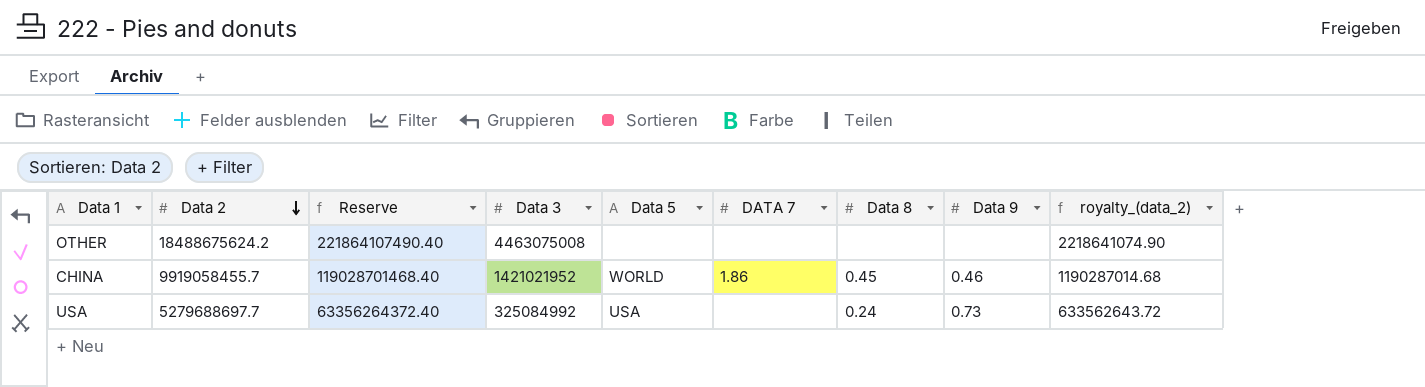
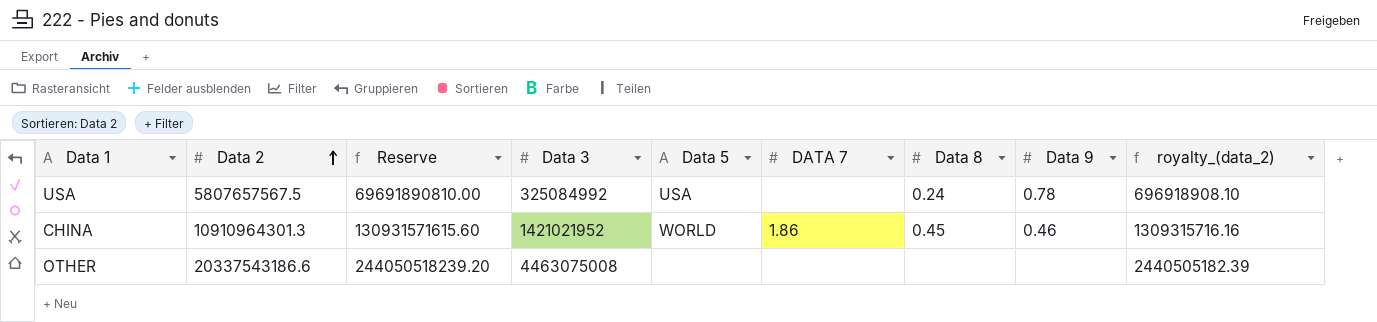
row order: Data 2 descending -> Data 2 ascending
USA | Data 2: 5279688697.7 -> 5807657567.5
USA | Reserve: 63356264372.40 -> 69691890810.00
USA | Data 9: 0.73 -> 0.78
USA | royalty_(data_2): 633562643.72 -> 696918908.10
CHINA | Data 2: 9919058455.7 -> 10910964301.3
CHINA | Reserve: 119028701468.40 -> 130931571615.60
CHINA | royalty_(data_2): 1190287014.68 -> 1309315716.16
OTHER | Data 2: 18488675624.2 -> 20337543186.6
OTHER | Reserve: 221864107490.40 -> 244050518239.20
OTHER | royalty_(data_2): 2218641074.90 -> 2440505182.39

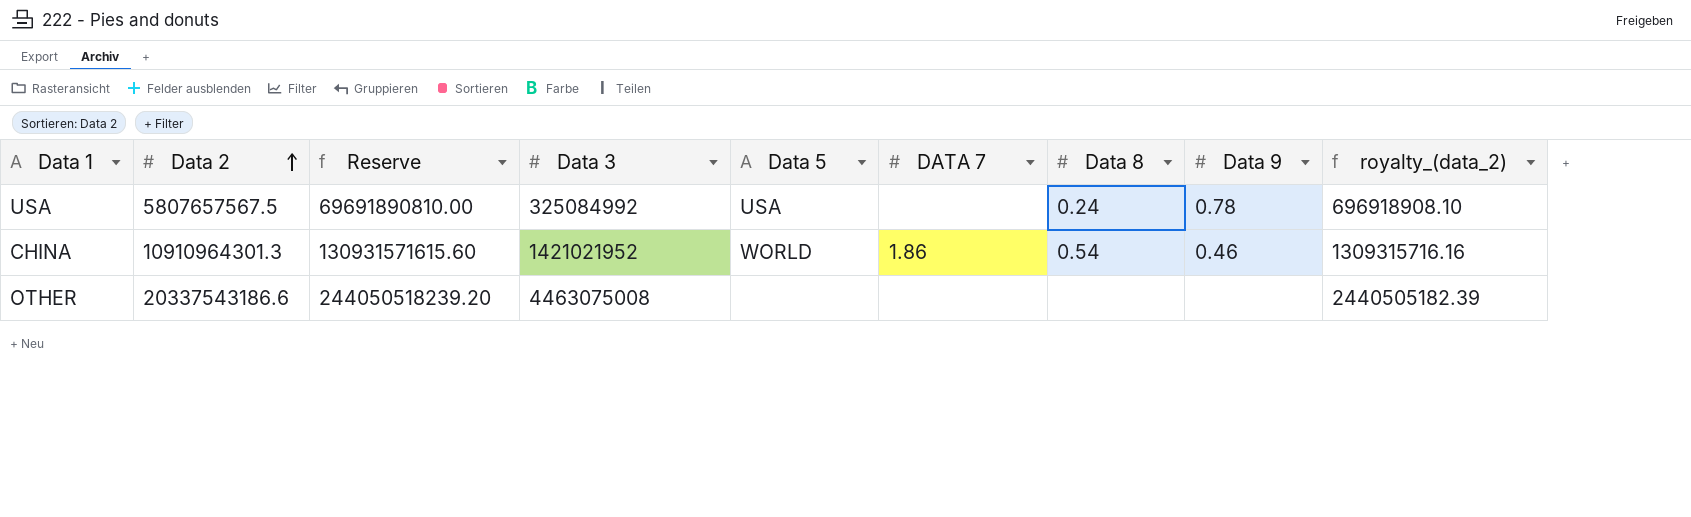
CHINA | Data 8: 0.45 -> 0.54

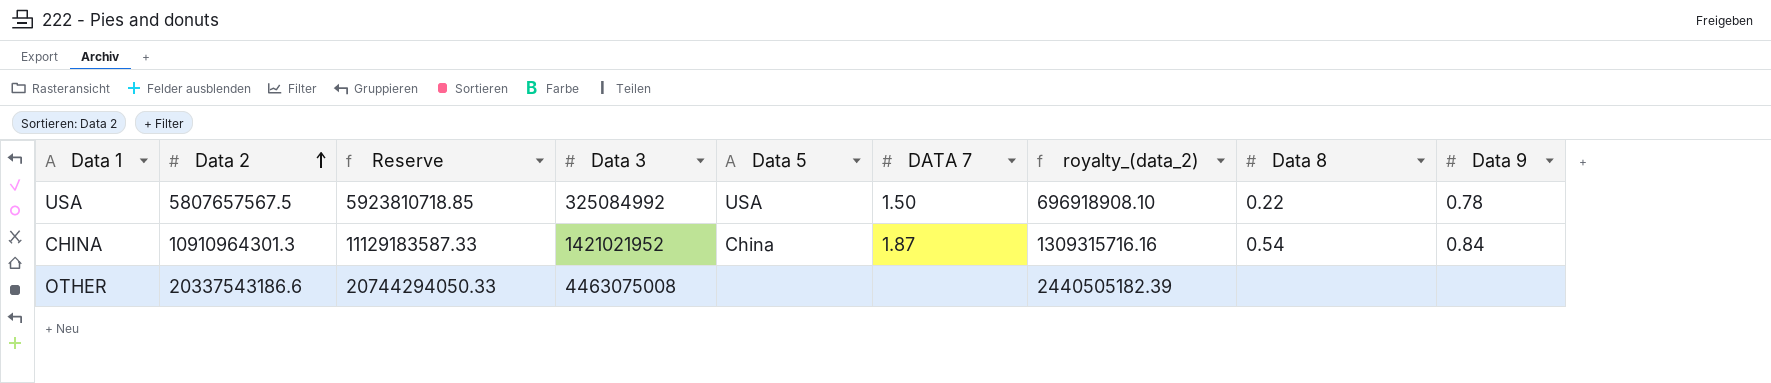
column Reserve | formula: [Data 2] * 12 -> [Data 2] * 1.02
column royalty_(data_2) | position: 9 -> 7
USA | DATA 7: none -> 1.50
USA | Data 8: 0.24 -> 0.22
CHINA | Data 5: WORLD -> China
CHINA | DATA 7: 1.86 -> 1.87
CHINA | Data 9: 0.46 -> 0.84

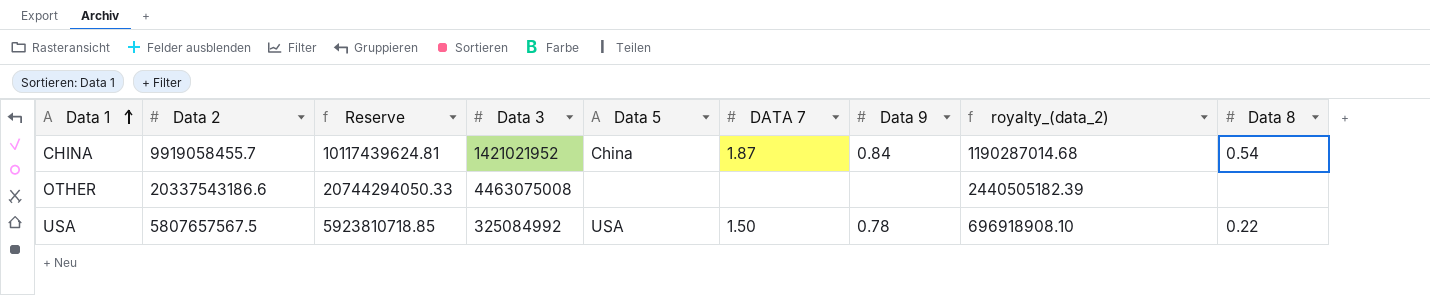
row order: Data 2 ascending -> Data 1 ascending
column Data 9 | position: 9 -> 7
CHINA | Data 2: 10910964301.3 -> 9919058455.7
CHINA | Reserve: 11129183587.33 -> 10117439624.81
CHINA | royalty_(data_2): 1309315716.16 -> 1190287014.68

